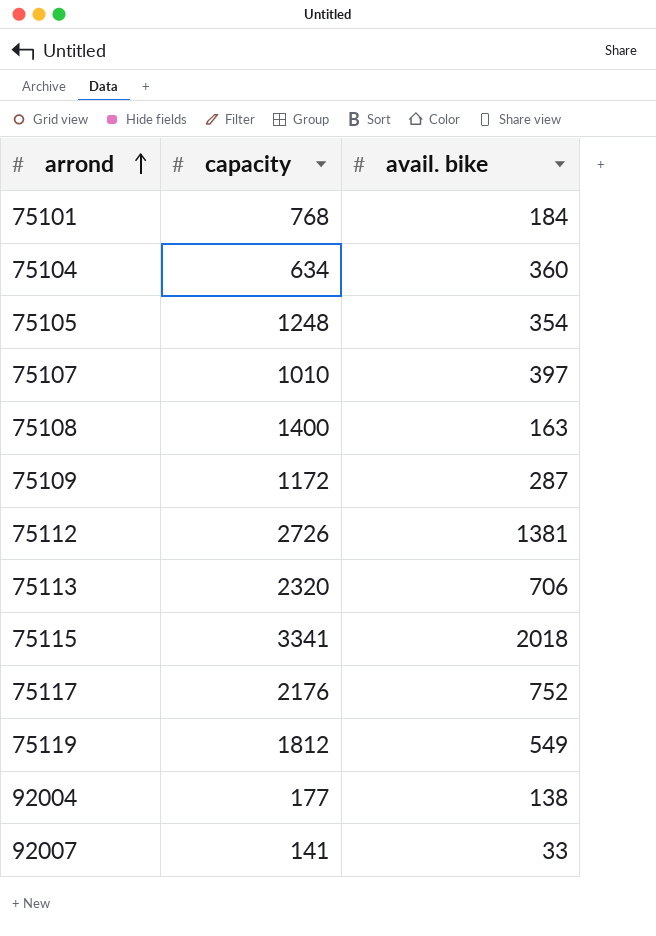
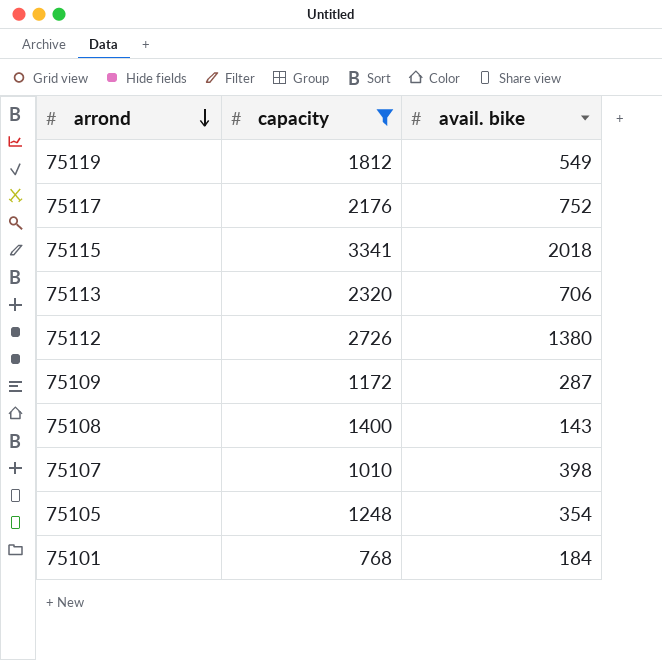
filter: none -> capacity >= 768
row order: arrond ascending -> arrond descending
75112 | avail. bike: 1381 -> 1380
75108 | avail. bike: 163 -> 143
75107 | avail. bike: 397 -> 398

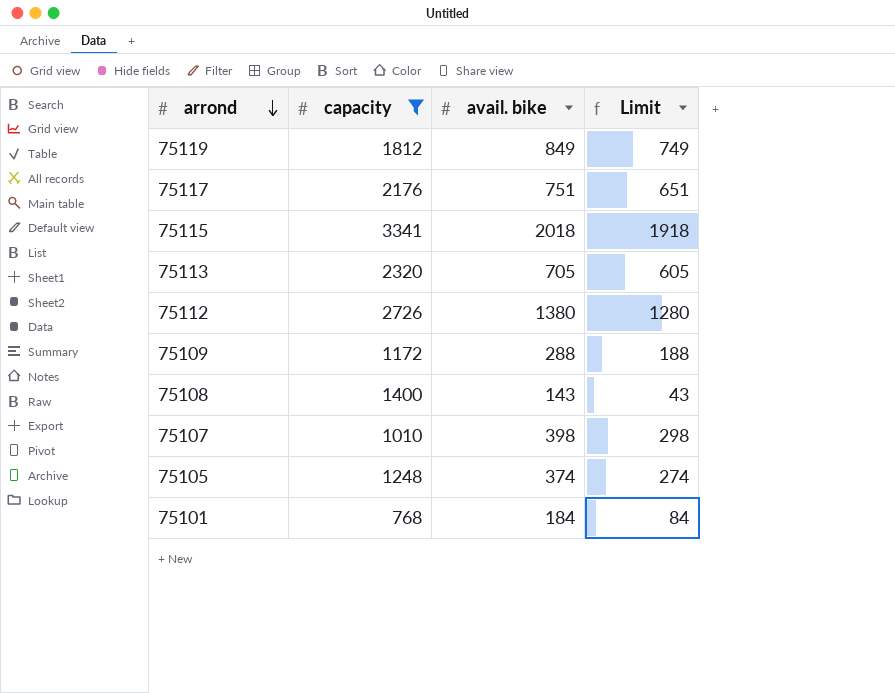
column Limit | formula: none -> [avail. bike] - 100
75119 | avail. bike: 549 -> 849
75117 | avail. bike: 752 -> 751
75113 | avail. bike: 706 -> 705
75109 | avail. bike: 287 -> 288
75105 | avail. bike: 354 -> 374

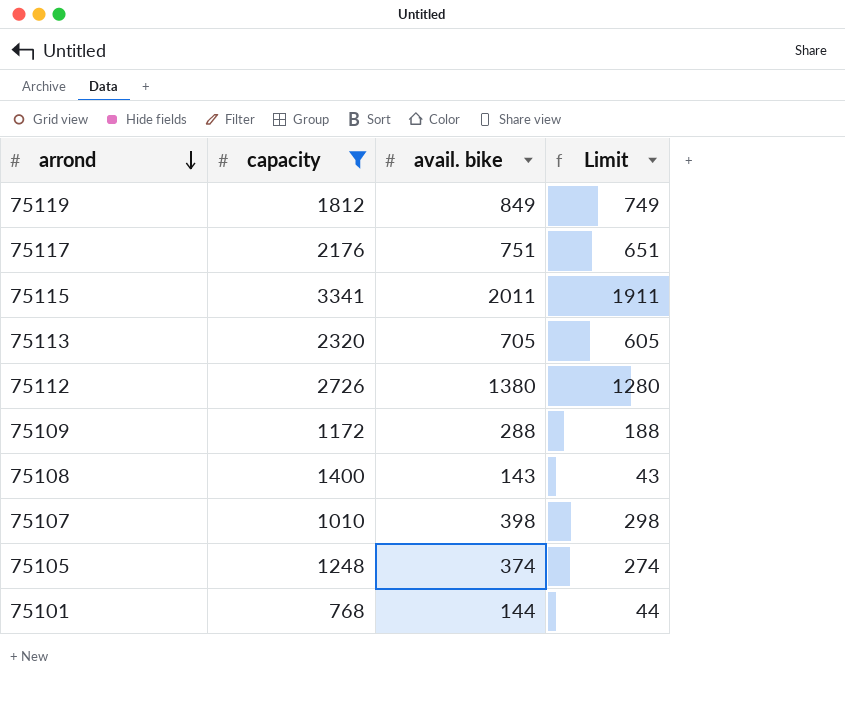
75115 | avail. bike: 2018 -> 2011
75115 | Limit: 1918 -> 1911
75101 | avail. bike: 184 -> 144
75101 | Limit: 84 -> 44

